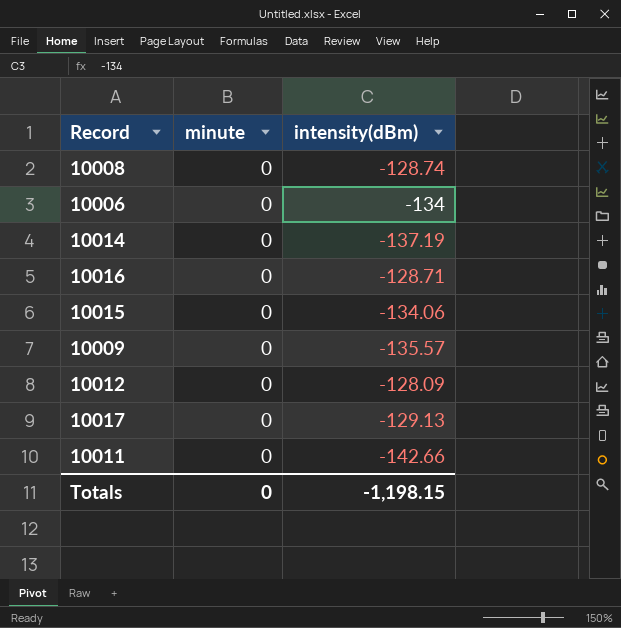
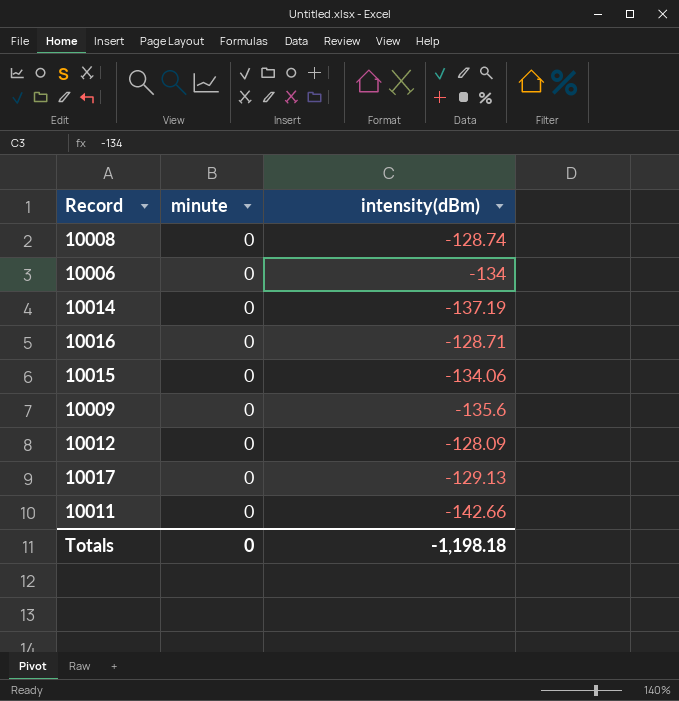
10009 | intensity(dBm): -135.57 -> -135.6
Totals | intensity(dBm): -1,198.15 -> -1,198.18

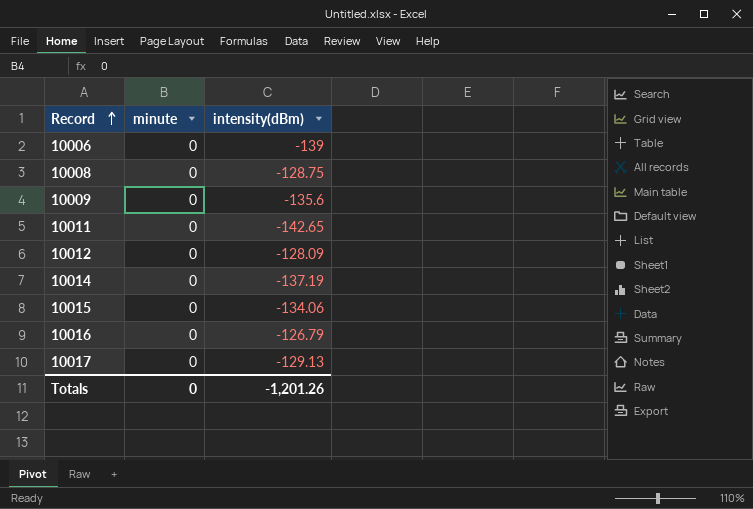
row order: none -> Record ascending
10006 | intensity(dBm): -134 -> -139
10008 | intensity(dBm): -128.74 -> -128.75
10011 | intensity(dBm): -142.66 -> -142.65
10016 | intensity(dBm): -128.71 -> -126.79
Totals | intensity(dBm): -1,198.18 -> -1,201.26

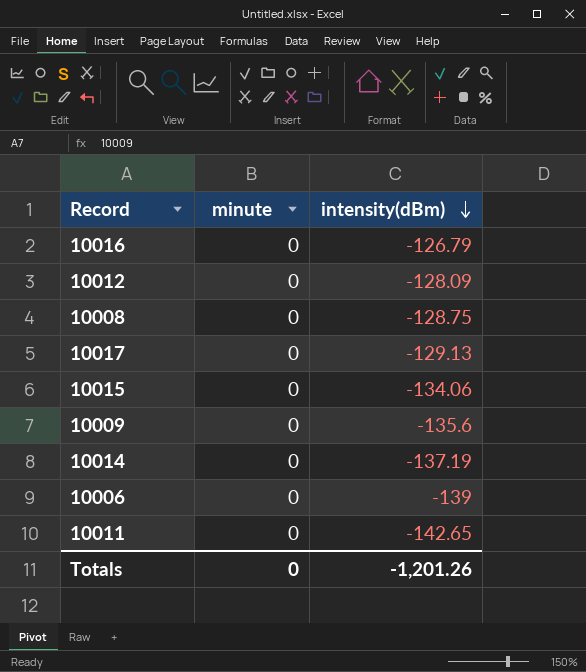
row order: Record ascending -> intensity(dBm) descending

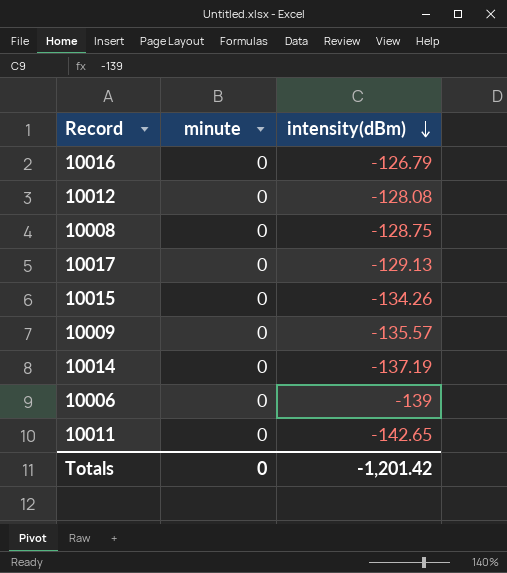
10012 | intensity(dBm): -128.09 -> -128.08
10015 | intensity(dBm): -134.06 -> -134.26
10009 | intensity(dBm): -135.6 -> -135.57
Totals | intensity(dBm): -1,201.26 -> -1,201.42

